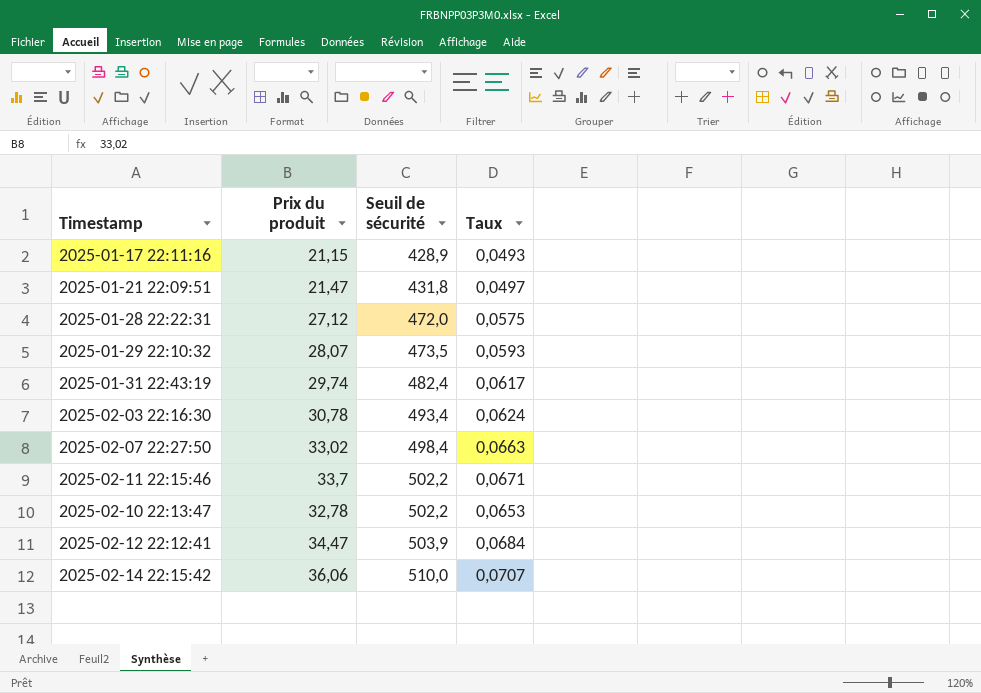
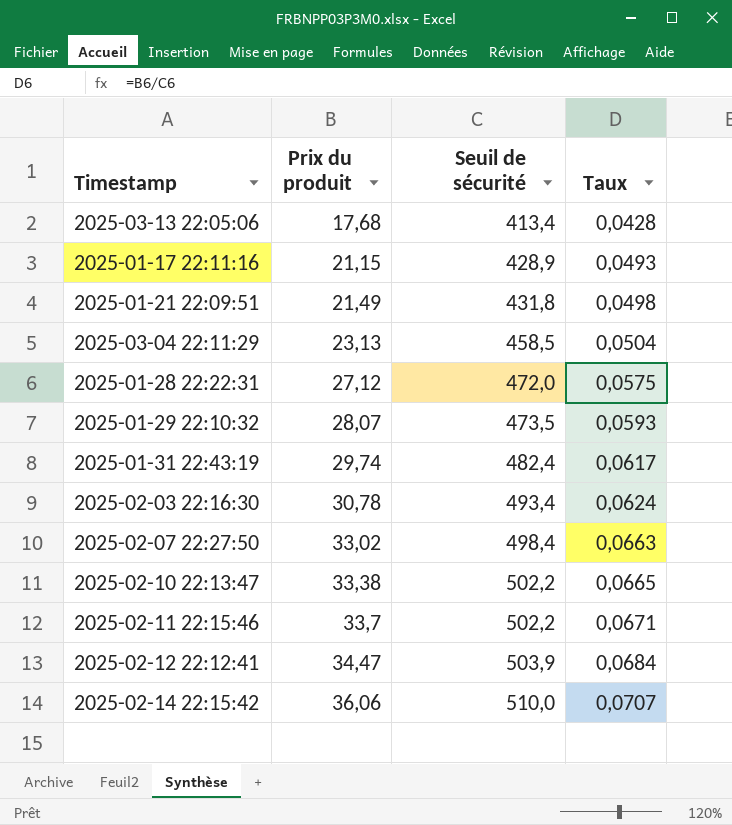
row order: Seuil de sécurité ascending -> Prix du produit ascending
row 2025-03-13 22:05:06: none -> 17,68 | 413,4 | 0,0428
2025-01-21 22:09:51 | Prix du produit: 21,47 -> 21,49
2025-01-21 22:09:51 | Taux: 0,0497 -> 0,0498
row 2025-03-04 22:11:29: none -> 23,13 | 458,5 | 0,0504
2025-02-10 22:13:47 | Prix du produit: 32,78 -> 33,38
2025-02-10 22:13:47 | Taux: 0,0653 -> 0,0665

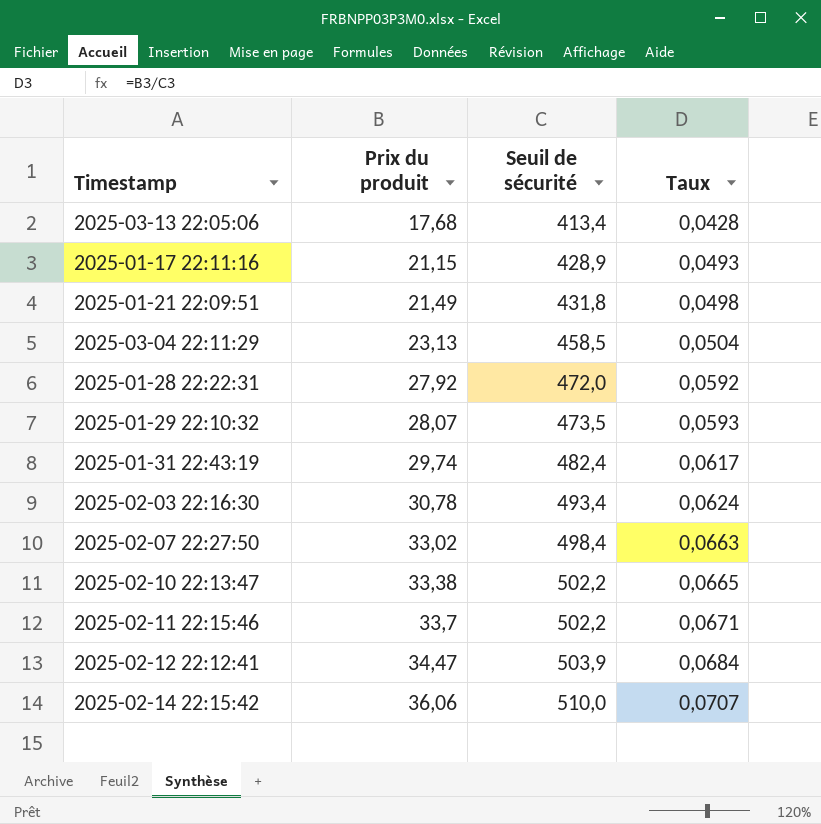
2025-01-28 22:22:31 | Prix du produit: 27,12 -> 27,92
2025-01-28 22:22:31 | Taux: 0,0575 -> 0,0592

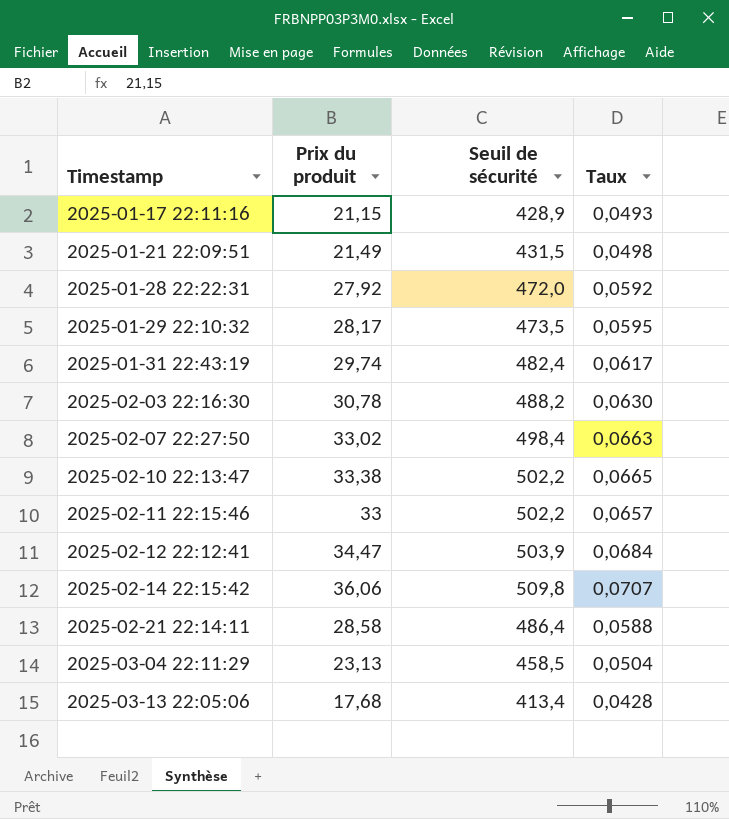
row order: Prix du produit ascending -> Timestamp ascending
2025-01-21 22:09:51 | Seuil de sécurité: 431,8 -> 431,5
2025-01-29 22:10:32 | Prix du produit: 28,07 -> 28,17
2025-01-29 22:10:32 | Taux: 0,0593 -> 0,0595
2025-02-03 22:16:30 | Seuil de sécurité: 493,4 -> 488,2
2025-02-03 22:16:30 | Taux: 0,0624 -> 0,0630
2025-02-11 22:15:46 | Prix du produit: 33,7 -> 33
2025-02-11 22:15:46 | Taux: 0,0671 -> 0,0657
2025-02-14 22:15:42 | Seuil de sécurité: 510,0 -> 509,8
row 2025-02-21 22:14:11: none -> 28,58 | 486,4 | 0,0588

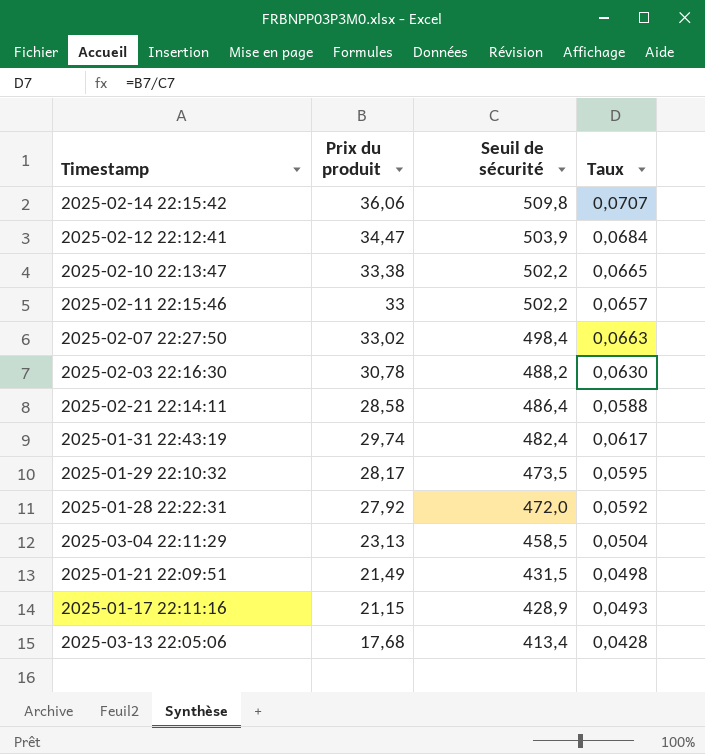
row order: Timestamp ascending -> Seuil de sécurité descending

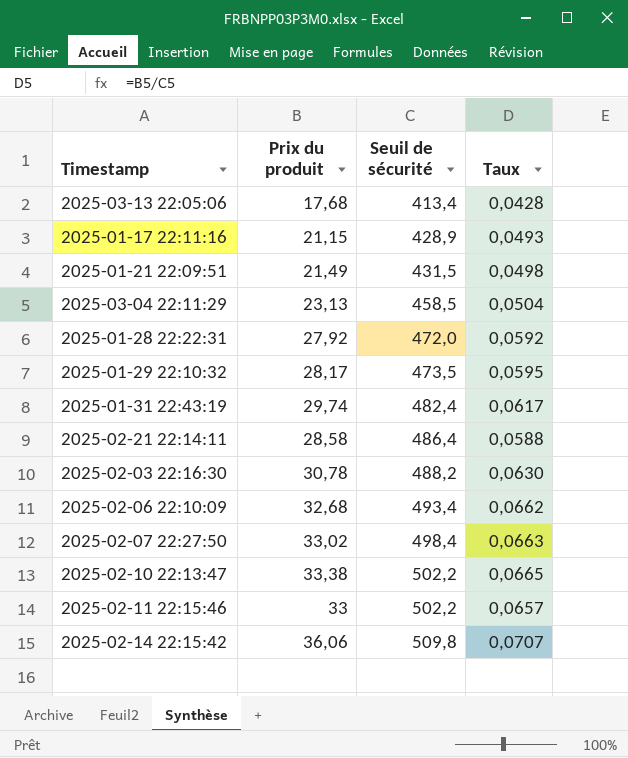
row order: Seuil de sécurité descending -> Seuil de sécurité ascending
row 2025-02-12 22:12:41: 34,47 | 503,9 | 0,0684 -> none
row 2025-02-06 22:10:09: none -> 32,68 | 493,4 | 0,0662

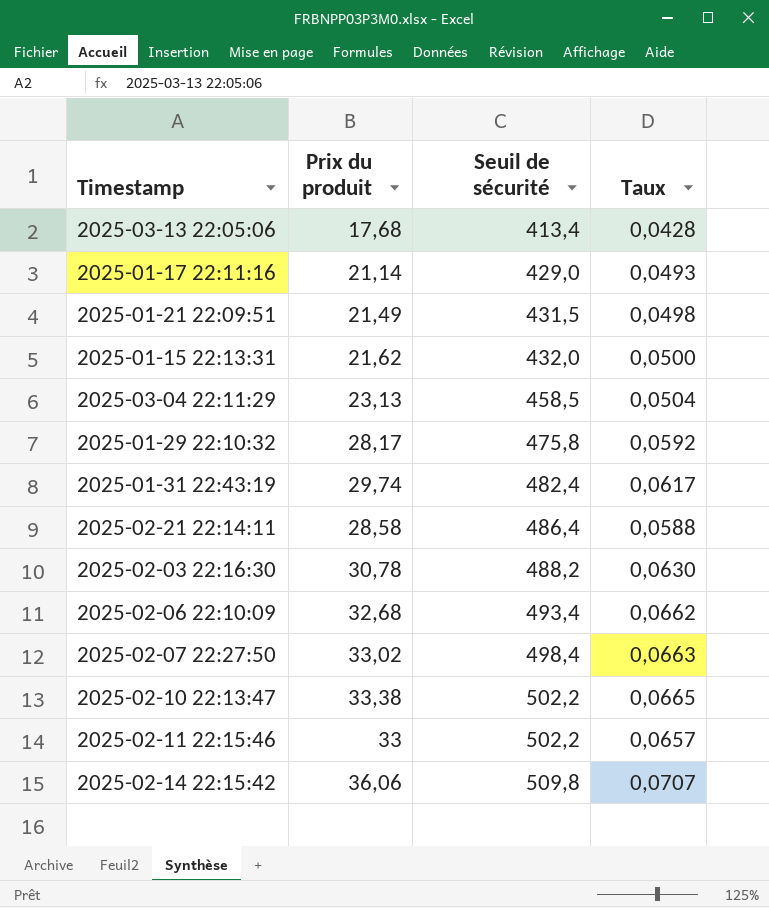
row 2025-01-28 22:22:31: 27,92 | 472,0 | 0,0592 -> none
2025-01-17 22:11:16 | Prix du produit: 21,15 -> 21,14
2025-01-17 22:11:16 | Seuil de sécurité: 428,9 -> 429,0
row 2025-01-15 22:13:31: none -> 21,62 | 432,0 | 0,0500
2025-01-29 22:10:32 | Seuil de sécurité: 473,5 -> 475,8
2025-01-29 22:10:32 | Taux: 0,0595 -> 0,0592

